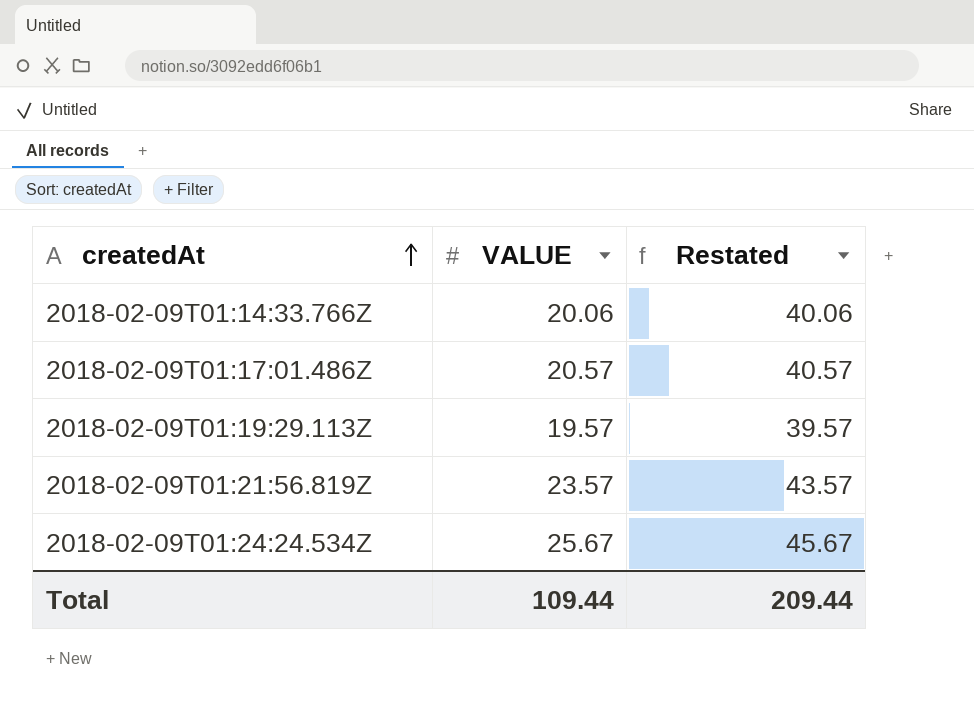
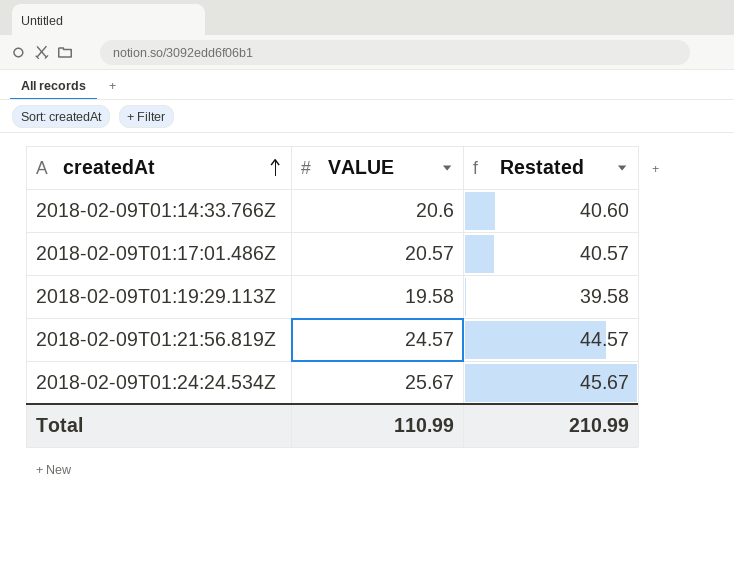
2018-02-09T01:14:33.766Z | VALUE: 20.06 -> 20.6
2018-02-09T01:14:33.766Z | Restated: 40.06 -> 40.60
2018-02-09T01:19:29.113Z | VALUE: 19.57 -> 19.58
2018-02-09T01:19:29.113Z | Restated: 39.57 -> 39.58
2018-02-09T01:21:56.819Z | VALUE: 23.57 -> 24.57
2018-02-09T01:21:56.819Z | Restated: 43.57 -> 44.57
Total | VALUE: 109.44 -> 110.99
Total | Restated: 209.44 -> 210.99

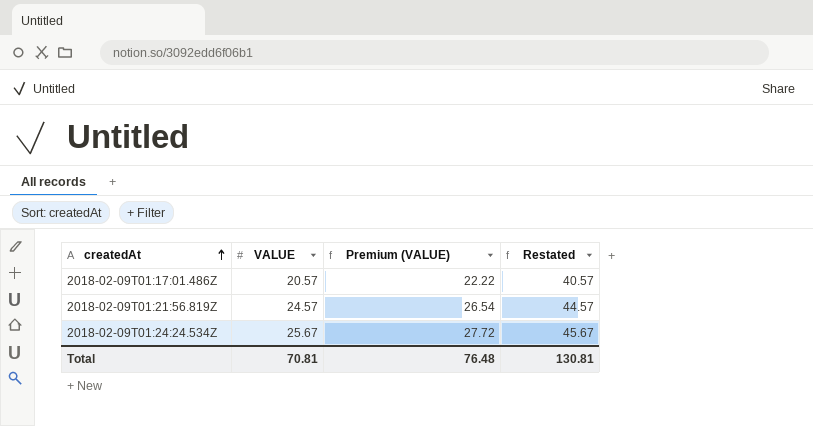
column Premium (VALUE) | formula: none -> [VALUE] * 1.08
row 2018-02-09T01:14:33.766Z: 20.6 | 40.60 -> none
row 2018-02-09T01:19:29.113Z: 19.58 | 39.58 -> none
Total | VALUE: 110.99 -> 70.81
Total | Restated: 210.99 -> 130.81

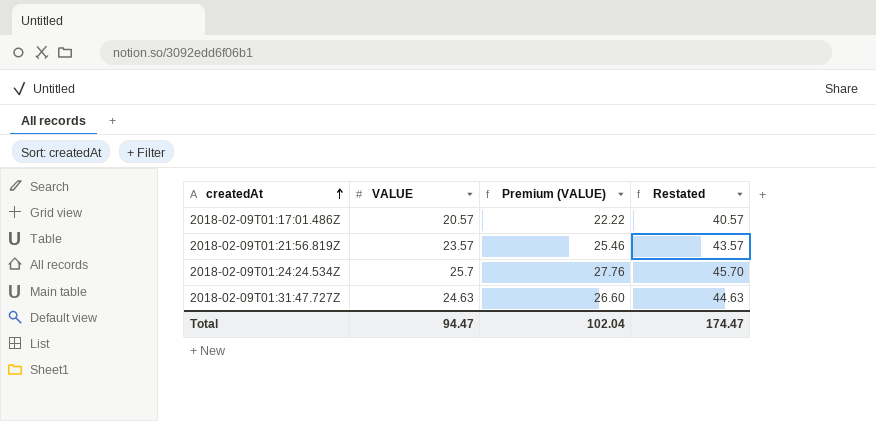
2018-02-09T01:21:56.819Z | VALUE: 24.57 -> 23.57
2018-02-09T01:21:56.819Z | Premium (VALUE): 26.54 -> 25.46
2018-02-09T01:21:56.819Z | Restated: 44.57 -> 43.57
2018-02-09T01:24:24.534Z | VALUE: 25.67 -> 25.7
2018-02-09T01:24:24.534Z | Premium (VALUE): 27.72 -> 27.76
2018-02-09T01:24:24.534Z | Restated: 45.67 -> 45.70
row 2018-02-09T01:31:47.727Z: none -> 24.63 | 26.60 | 44.63
Total | VALUE: 70.81 -> 94.47
Total | Premium (VALUE): 76.48 -> 102.04
Total | Restated: 130.81 -> 174.47

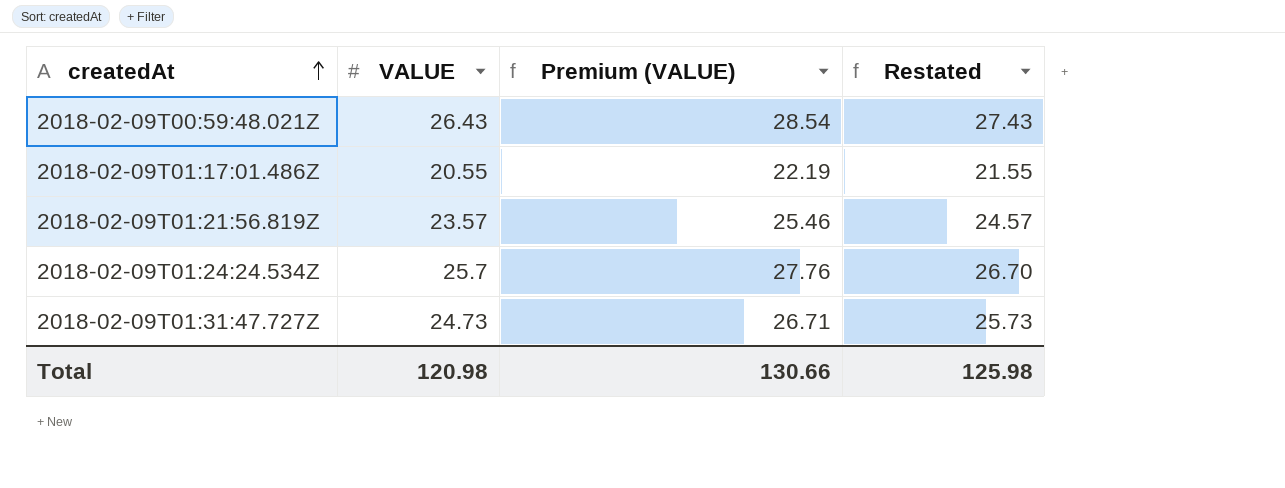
column Restated | formula: [VALUE] + 20 -> [VALUE] + 1
row 2018-02-09T00:59:48.021Z: none -> 26.43 | 28.54 | 27.43
2018-02-09T01:17:01.486Z | VALUE: 20.57 -> 20.55
2018-02-09T01:17:01.486Z | Premium (VALUE): 22.22 -> 22.19
2018-02-09T01:31:47.727Z | VALUE: 24.63 -> 24.73
2018-02-09T01:31:47.727Z | Premium (VALUE): 26.60 -> 26.71
Total | VALUE: 94.47 -> 120.98
Total | Premium (VALUE): 102.04 -> 130.66
Total | Restated: 174.47 -> 125.98

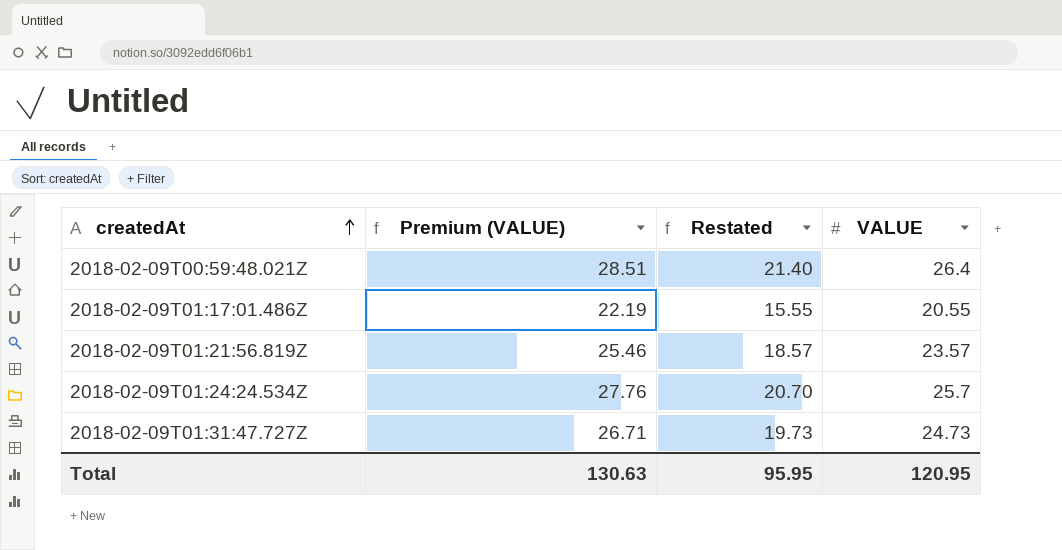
column Restated | formula: [VALUE] + 1 -> [VALUE] - 5
column VALUE | position: 2 -> 4
2018-02-09T00:59:48.021Z | Premium (VALUE): 28.54 -> 28.51
2018-02-09T00:59:48.021Z | VALUE: 26.43 -> 26.4
Total | Premium (VALUE): 130.66 -> 130.63
Total | Restated: 125.98 -> 95.95
Total | VALUE: 120.98 -> 120.95

